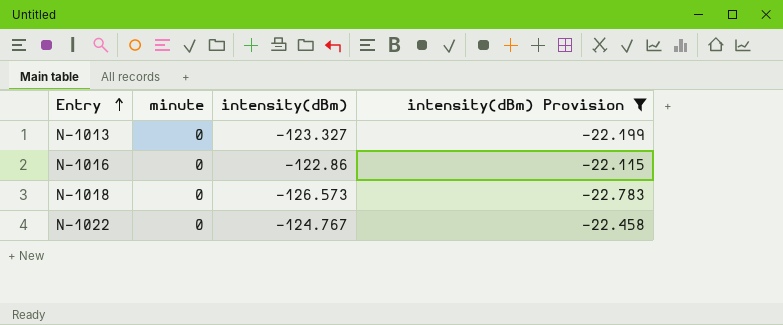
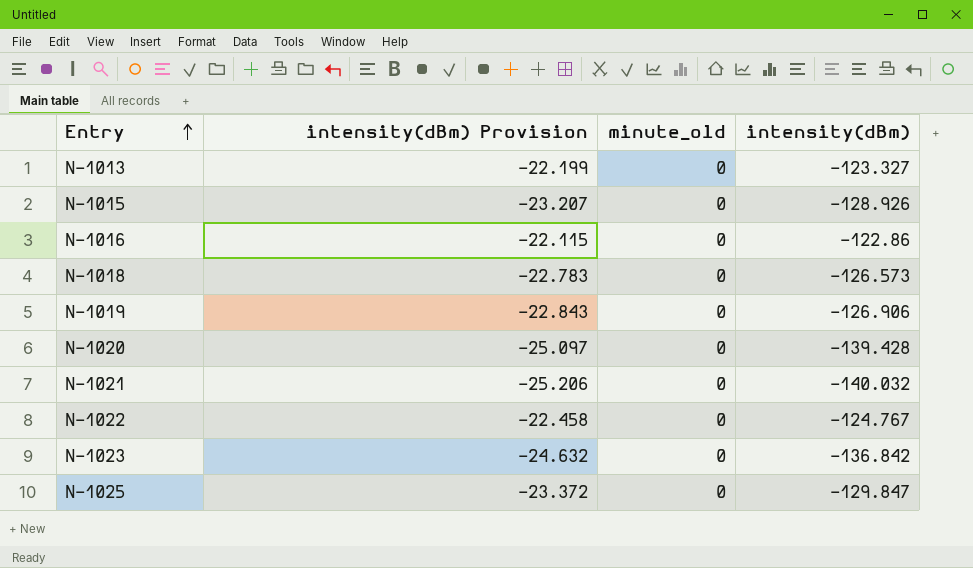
filter: intensity(dBm) Provision >= -22.783 -> none
column intensity(dBm) Provision | position: 4 -> 2
column name: minute -> minute_old

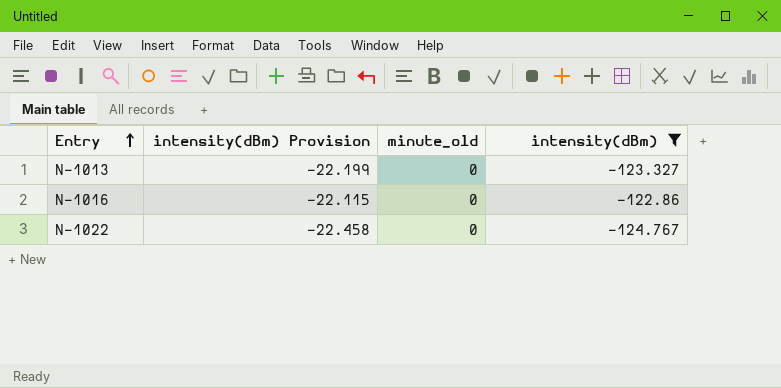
filter: none -> intensity(dBm) >= -124.767

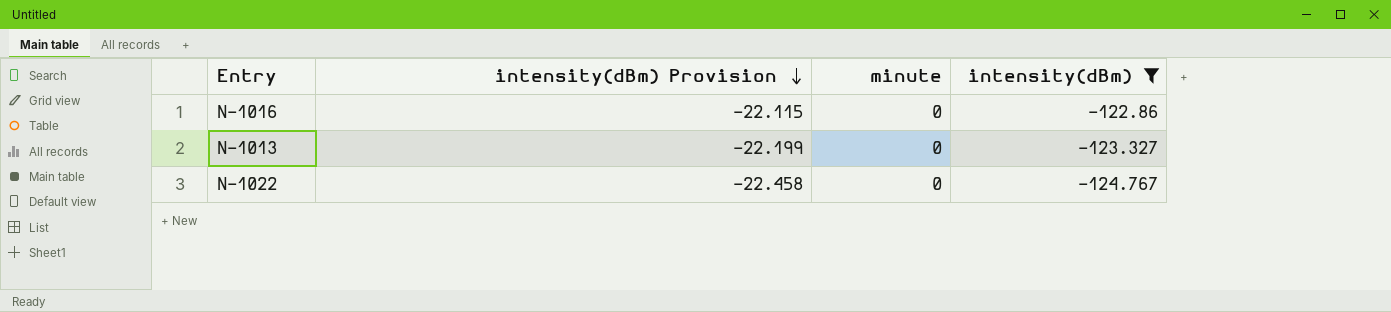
row order: Entry ascending -> intensity(dBm) Provision descending
column name: minute_old -> minute

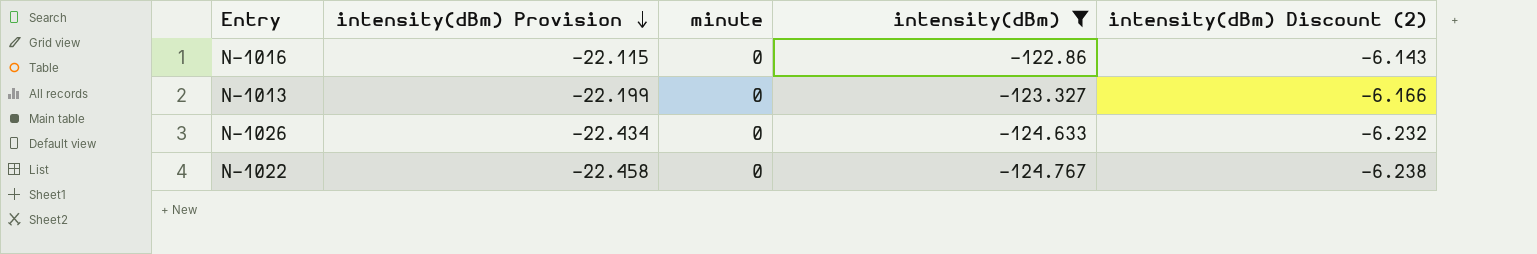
column intensity(dBm) Discount (2) | formula: none -> [intensity(dBm)] * 0.05
row N-1026: none -> -22.434 | 0 | -124.633 | -6.232

